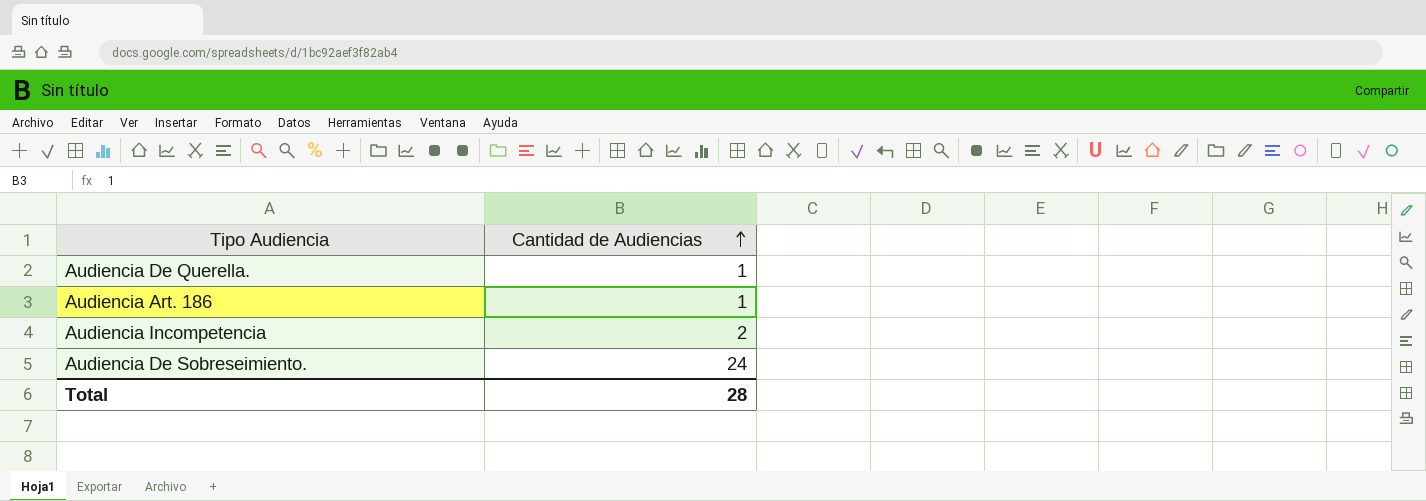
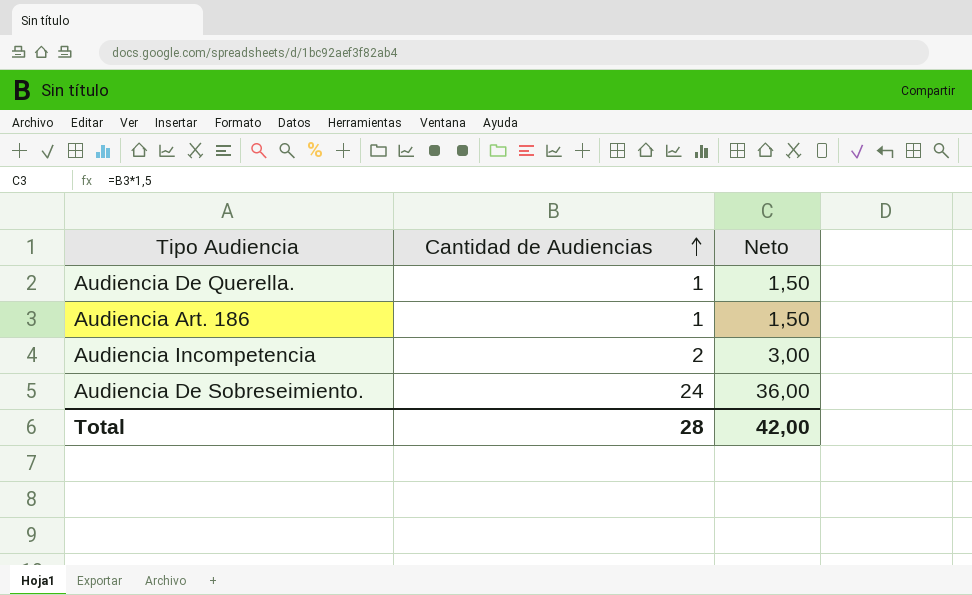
column Neto | formula: none -> [Cantidad de Audiencias] * 1,5

